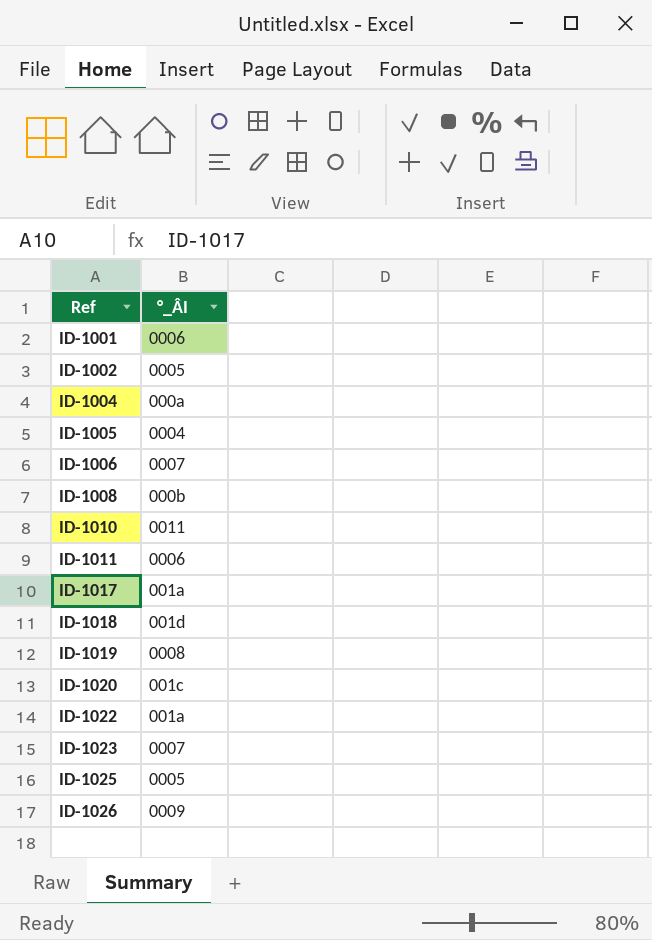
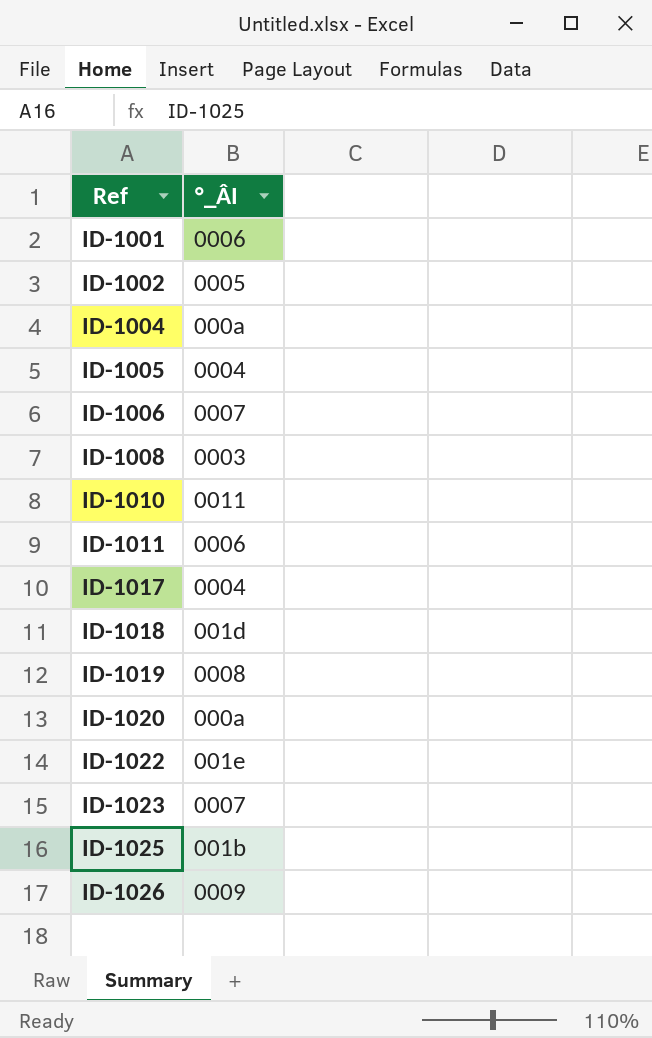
ID-1008 | °_ÂI: 000b -> 0003
ID-1017 | °_ÂI: 001a -> 0004
ID-1020 | °_ÂI: 001c -> 000a
ID-1022 | °_ÂI: 001a -> 001e
ID-1025 | °_ÂI: 0005 -> 001b

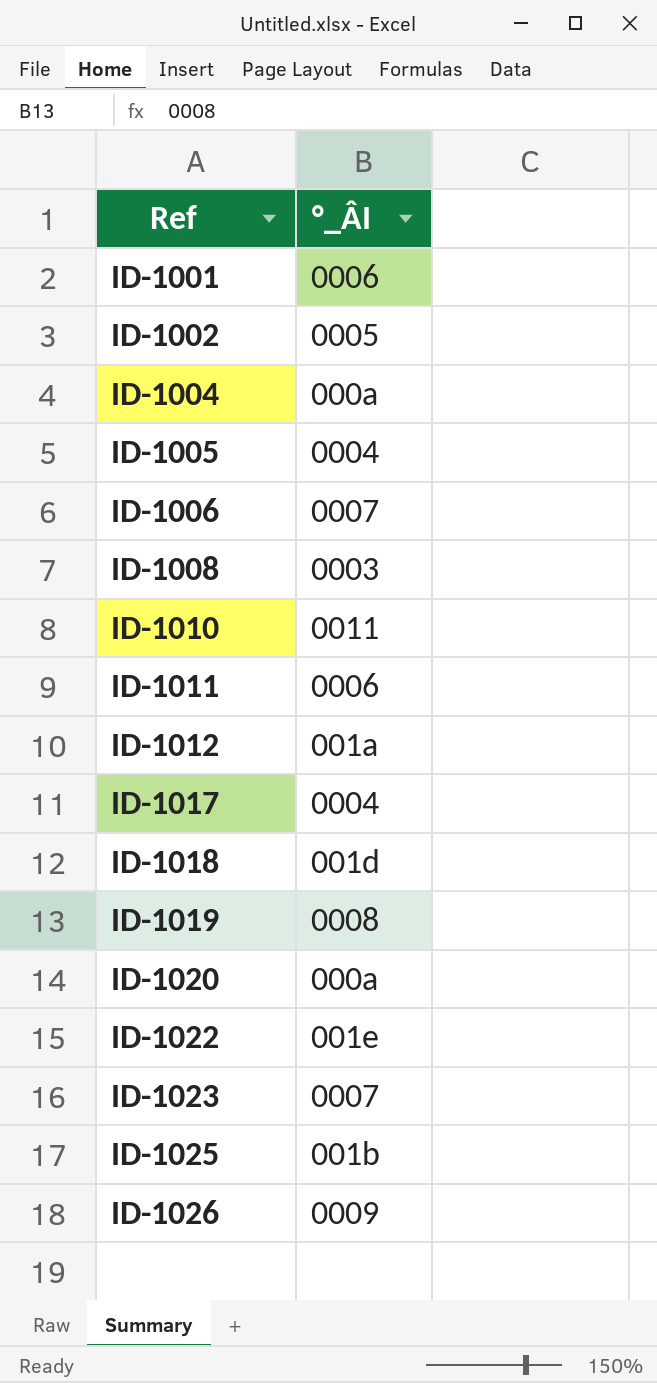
row ID-1012: none -> 001a

